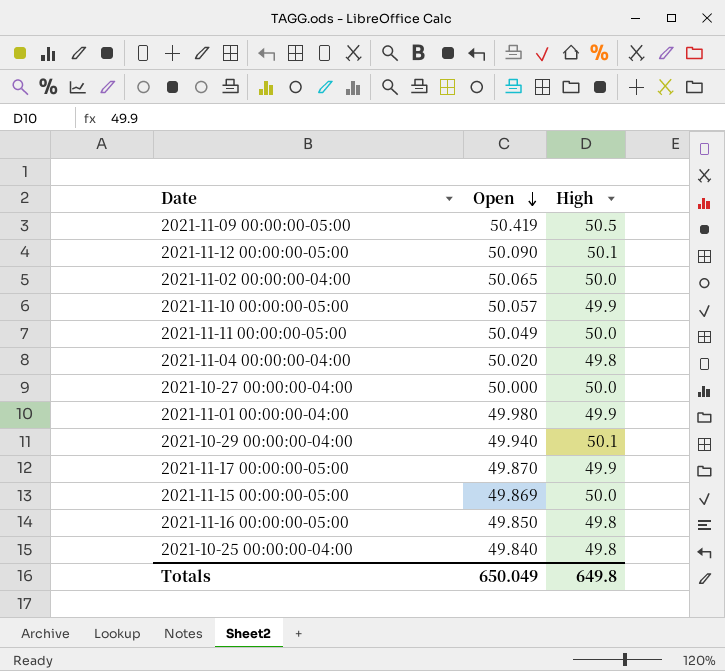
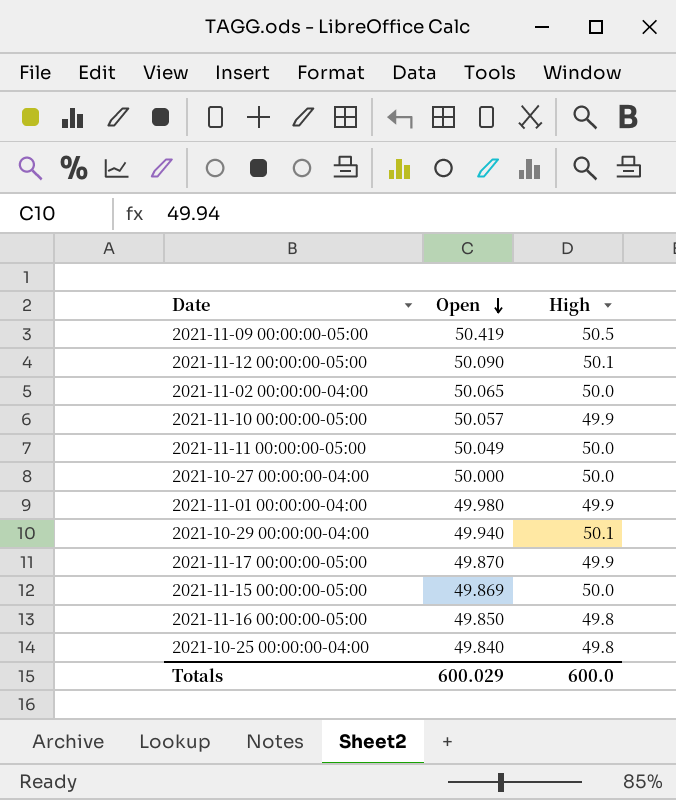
row 2021-11-04 00:00:00-04:00: 50.020 | 49.8 -> none
Totals | Open: 650.049 -> 600.029
Totals | High: 649.8 -> 600.0

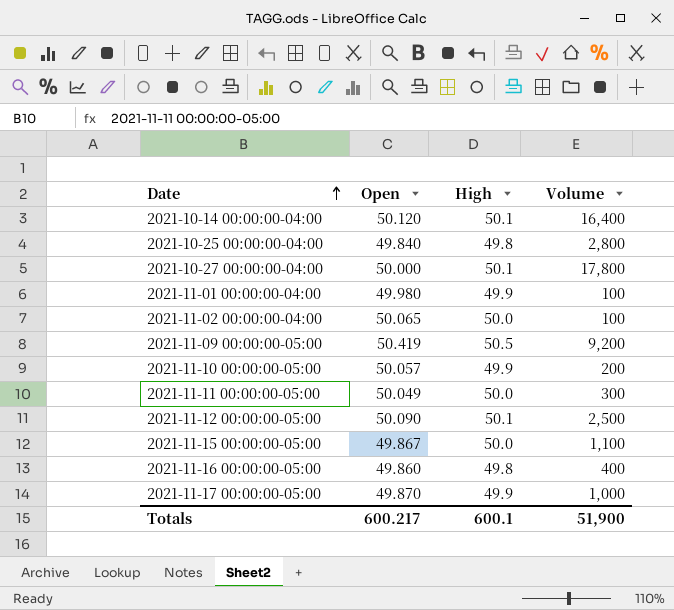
row order: Open descending -> Date ascending
column Volume | position: none -> 4
row 2021-10-29 00:00:00-04:00: 49.940 | 50.1 -> none
row 2021-10-14 00:00:00-04:00: none -> 50.120 | 50.1 | 16,400
2021-10-27 00:00:00-04:00 | High: 50.0 -> 50.1
2021-11-15 00:00:00-05:00 | Open: 49.869 -> 49.867
2021-11-16 00:00:00-05:00 | Open: 49.850 -> 49.860
Totals | Open: 600.029 -> 600.217
Totals | High: 600.0 -> 600.1

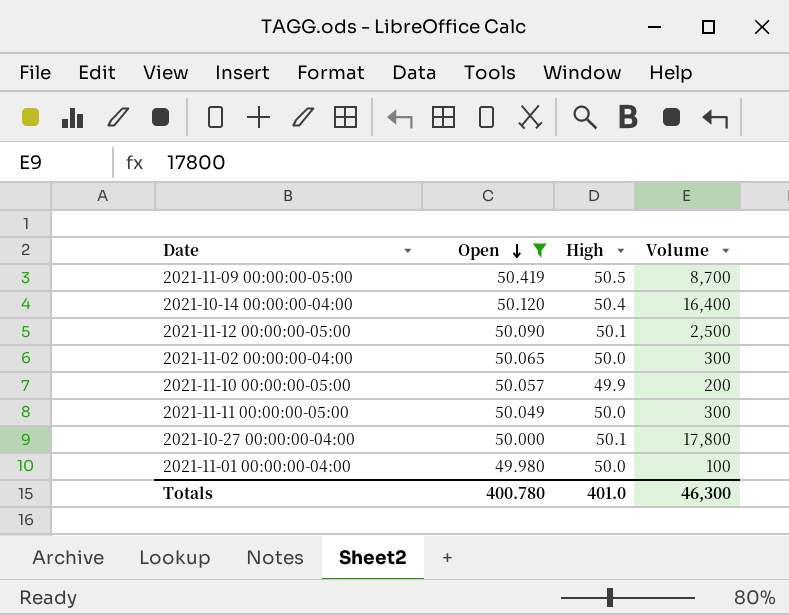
filter: none -> Open >= 49.980
row order: Date ascending -> Open descending
2021-11-09 00:00:00-05:00 | Volume: 9,200 -> 8,700
2021-10-14 00:00:00-04:00 | High: 50.1 -> 50.4
2021-11-02 00:00:00-04:00 | Volume: 100 -> 300
2021-11-01 00:00:00-04:00 | High: 49.9 -> 50.0
Totals | Open: 600.217 -> 400.780
Totals | High: 600.1 -> 401.0
Totals | Volume: 51,900 -> 46,300

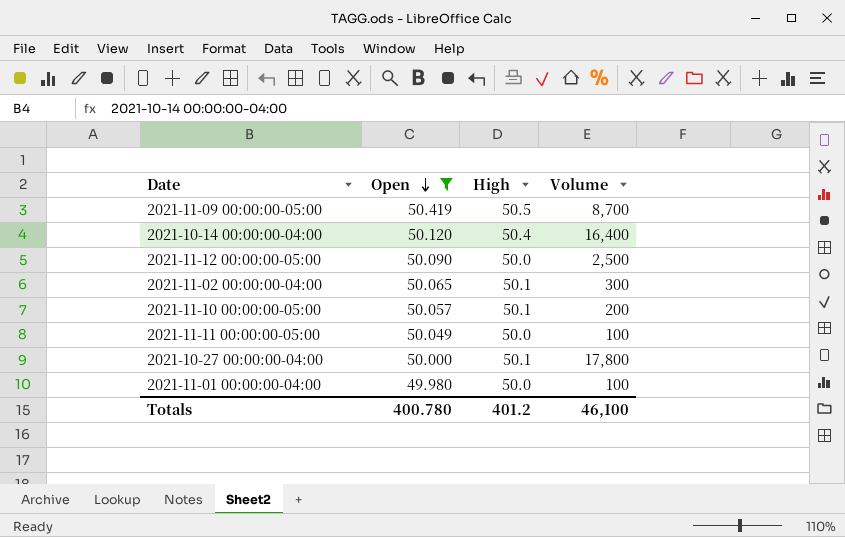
2021-11-12 00:00:00-05:00 | High: 50.1 -> 50.0
2021-11-02 00:00:00-04:00 | High: 50.0 -> 50.1
2021-11-10 00:00:00-05:00 | High: 49.9 -> 50.1
2021-11-11 00:00:00-05:00 | Volume: 300 -> 100
Totals | High: 401.0 -> 401.2
Totals | Volume: 46,300 -> 46,100

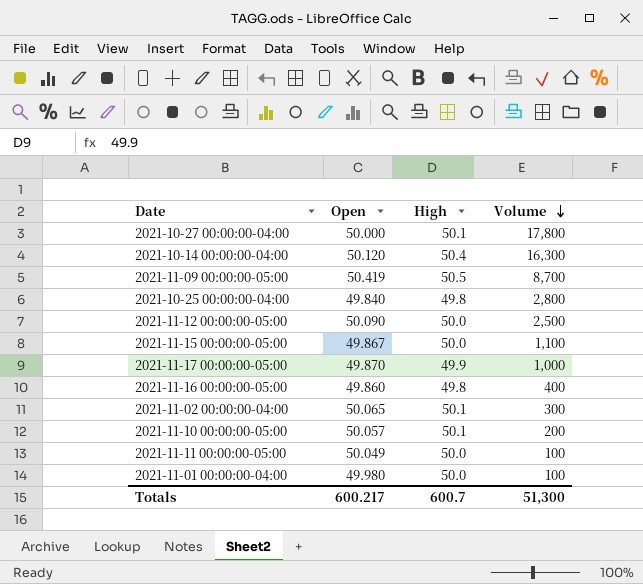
filter: Open >= 49.980 -> none
row order: Open descending -> Volume descending
2021-10-14 00:00:00-04:00 | Volume: 16,400 -> 16,300
Totals | Open: 400.780 -> 600.217
Totals | High: 401.2 -> 600.7
Totals | Volume: 46,100 -> 51,300

